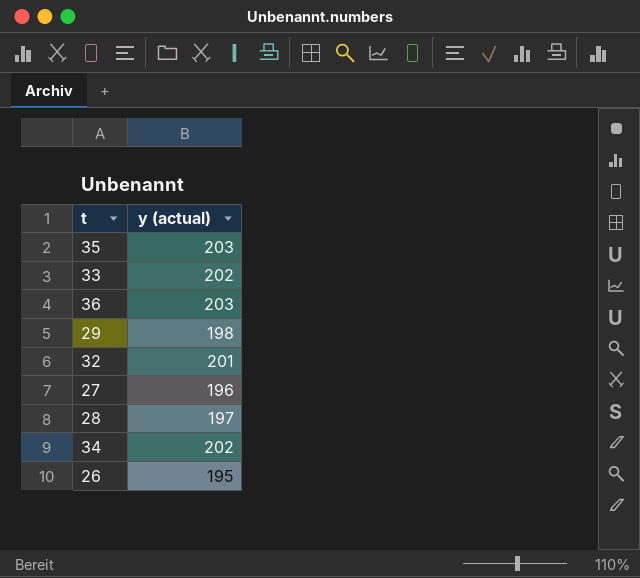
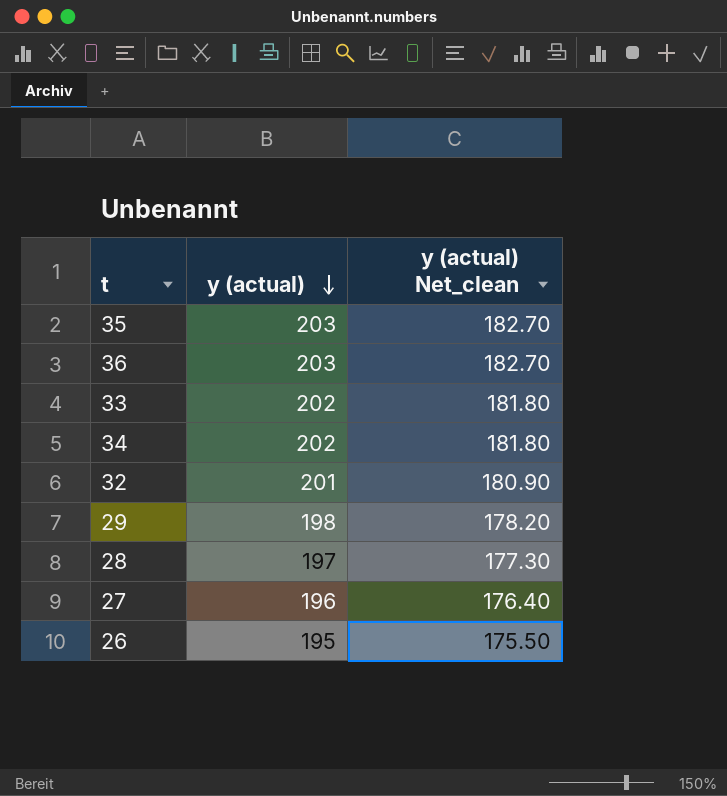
row order: none -> y (actual) descending
column y (actual) Net_clean | formula: none -> [y (actual)] * 0.9

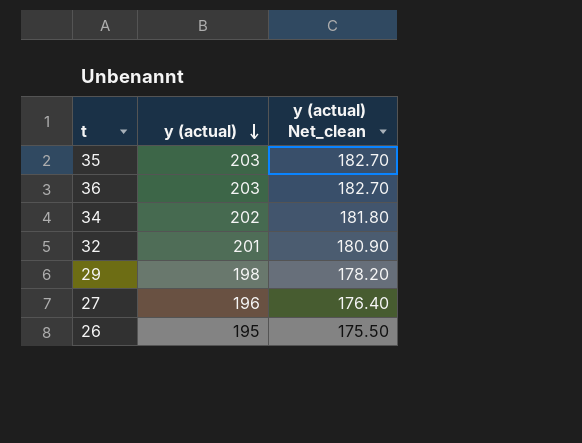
row 33: 202 | 181.80 -> none
row 28: 197 | 177.30 -> none

